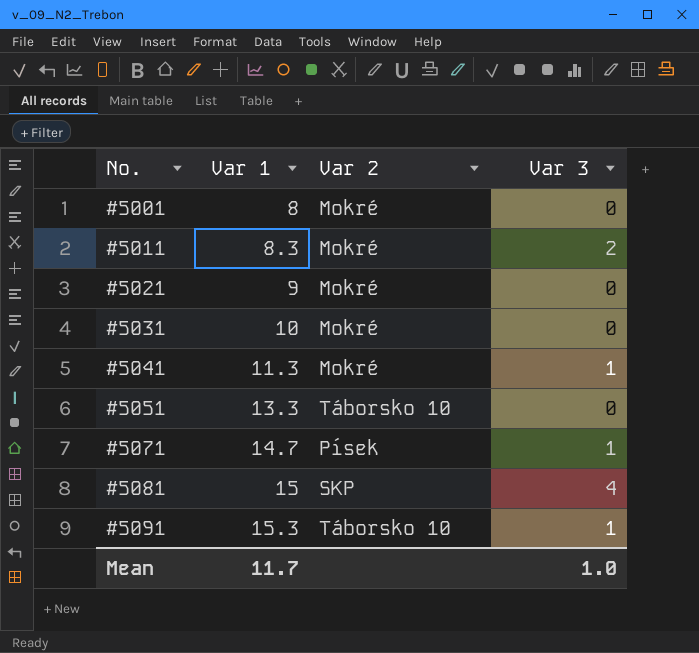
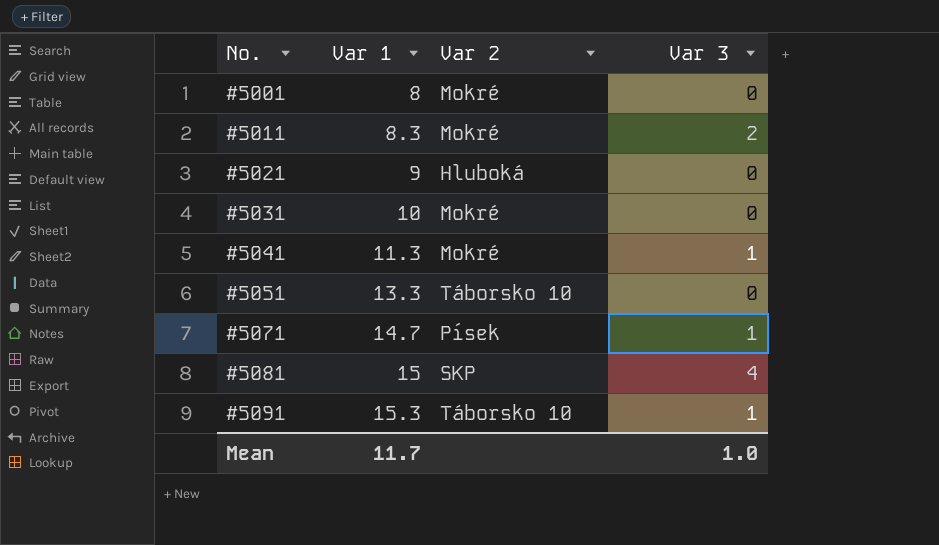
#5021 | Var 2: Mokré -> Hluboká

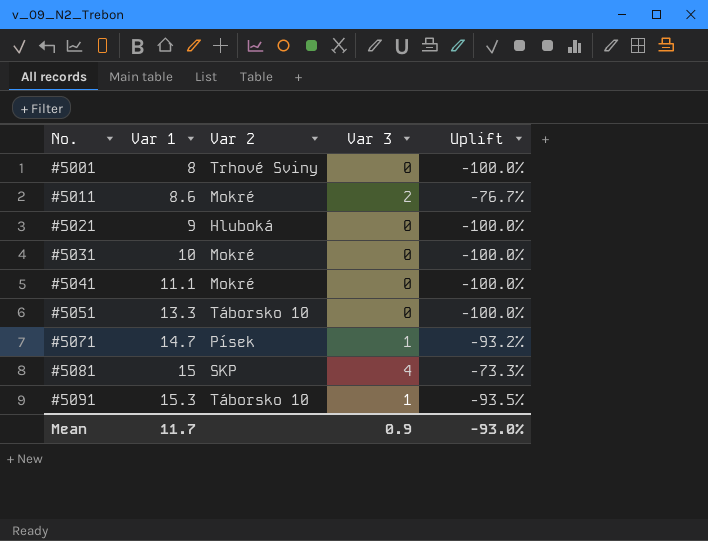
column Uplift | formula: none -> ([Var 3] - [Var 1]) / [Var 1]
#5001 | Var 2: Mokré -> Trhové Sviny
#5011 | Var 1: 8.3 -> 8.6
#5041 | Var 1: 11.3 -> 11.1
#5041 | Var 3: 1 -> 0
Mean | Var 3: 1.0 -> 0.9

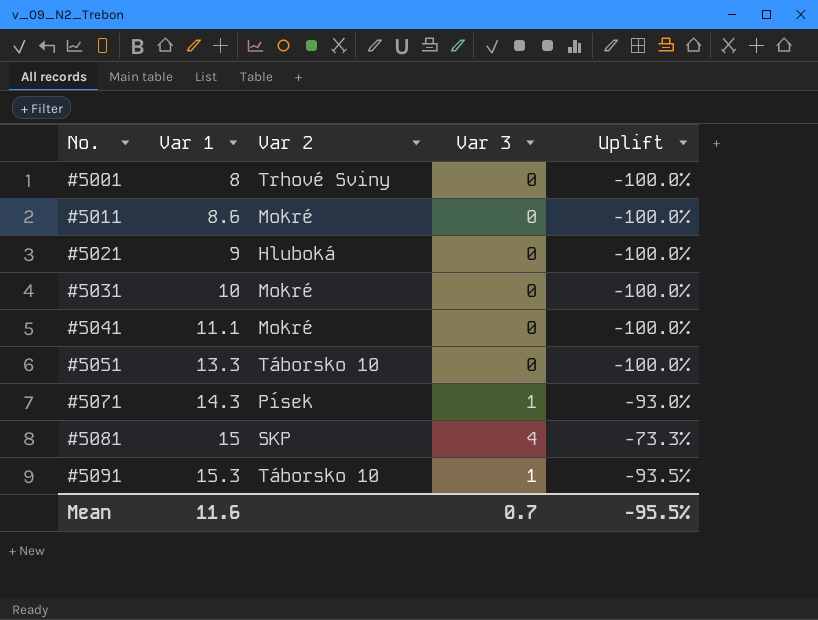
#5011 | Var 3: 2 -> 0
#5011 | Uplift: -76.7% -> -100.0%
#5071 | Var 1: 14.7 -> 14.3
#5071 | Uplift: -93.2% -> -93.0%
Mean | Var 1: 11.7 -> 11.6
Mean | Var 3: 0.9 -> 0.7
Mean | Uplift: -93.0% -> -95.5%

